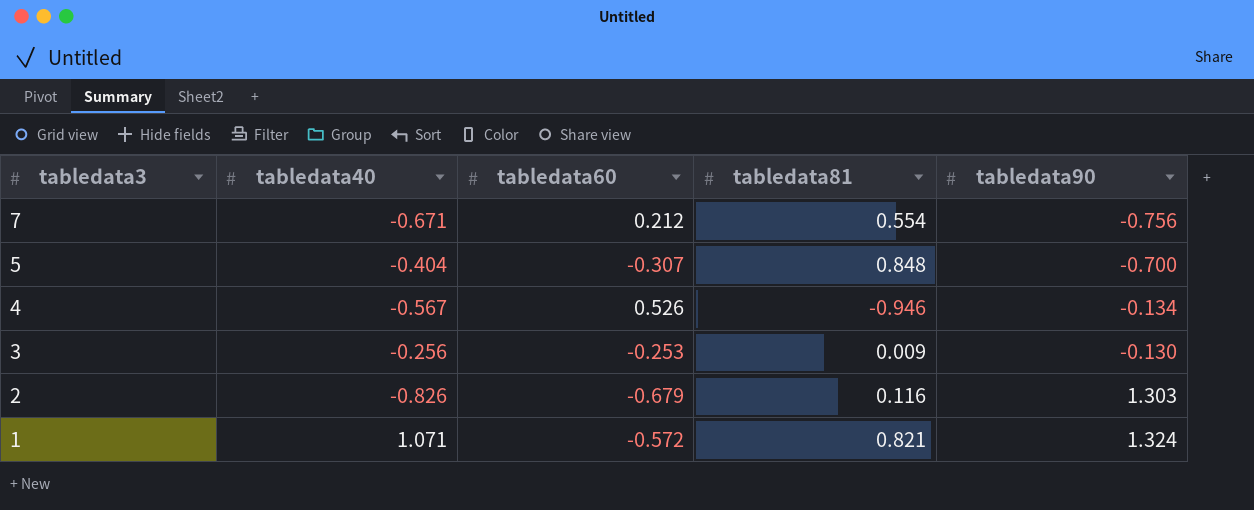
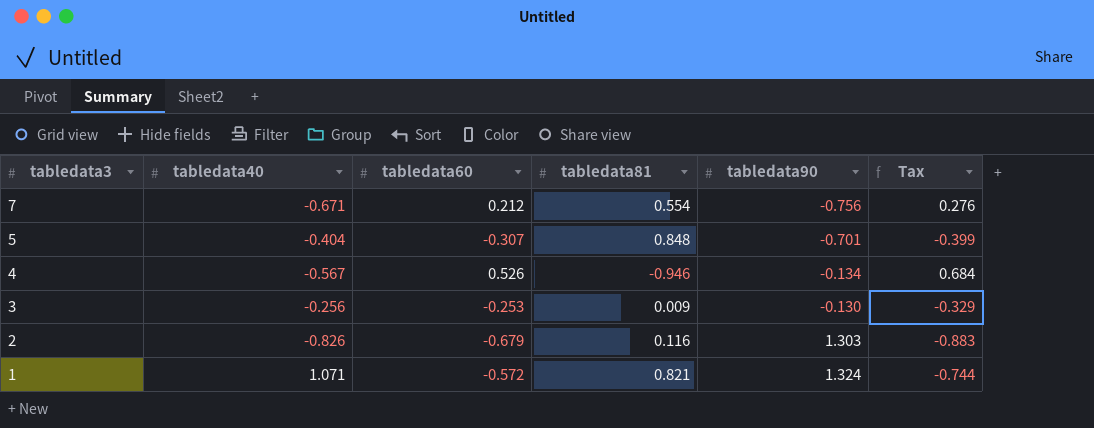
column Tax | formula: none -> [tabledata60] * 1.3
5 | tabledata90: -0.700 -> -0.701

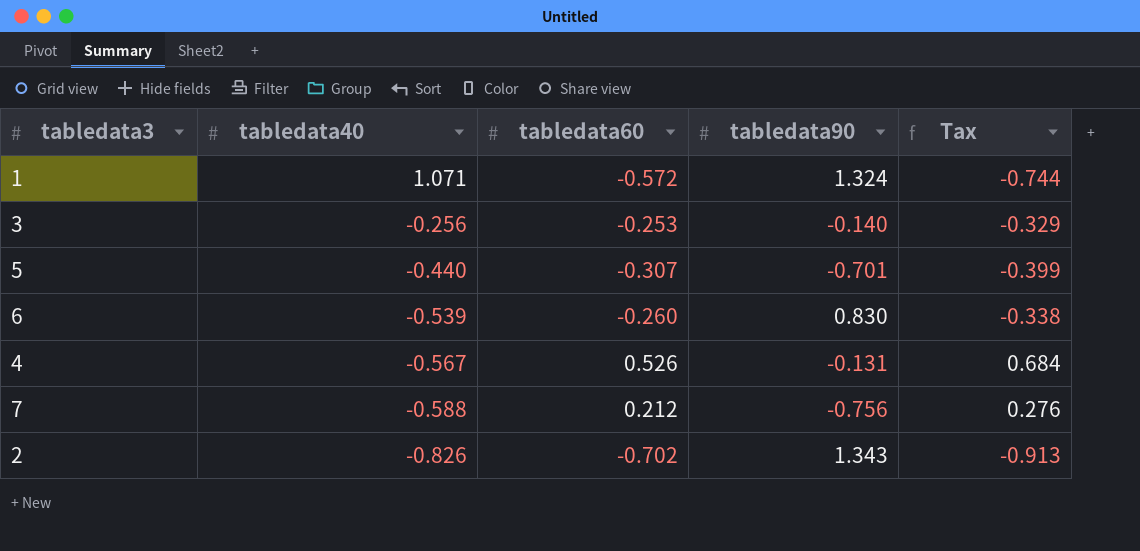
row order: tabledata3 descending -> tabledata40 descending
column tabledata81 | position: 4 -> none
3 | tabledata90: -0.130 -> -0.140
5 | tabledata40: -0.404 -> -0.440
row 6: none -> -0.539 | -0.260 | 0.830 | -0.338
4 | tabledata90: -0.134 -> -0.131
7 | tabledata40: -0.671 -> -0.588
2 | tabledata60: -0.679 -> -0.702
2 | tabledata90: 1.303 -> 1.343
2 | Tax: -0.883 -> -0.913

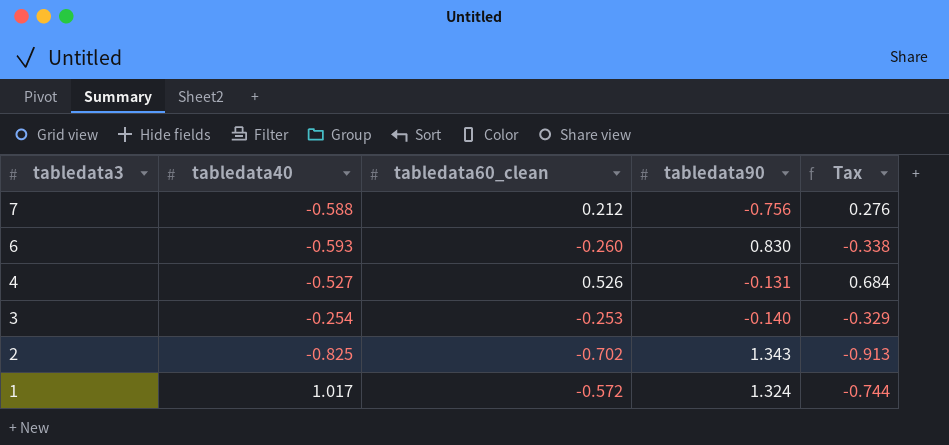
row order: tabledata40 descending -> tabledata3 descending
column name: tabledata60 -> tabledata60_clean
row 5: -0.440 | -0.307 | -0.701 | -0.399 -> none
6 | tabledata40: -0.539 -> -0.593
4 | tabledata40: -0.567 -> -0.527
3 | tabledata40: -0.256 -> -0.254
2 | tabledata40: -0.826 -> -0.825
1 | tabledata40: 1.071 -> 1.017

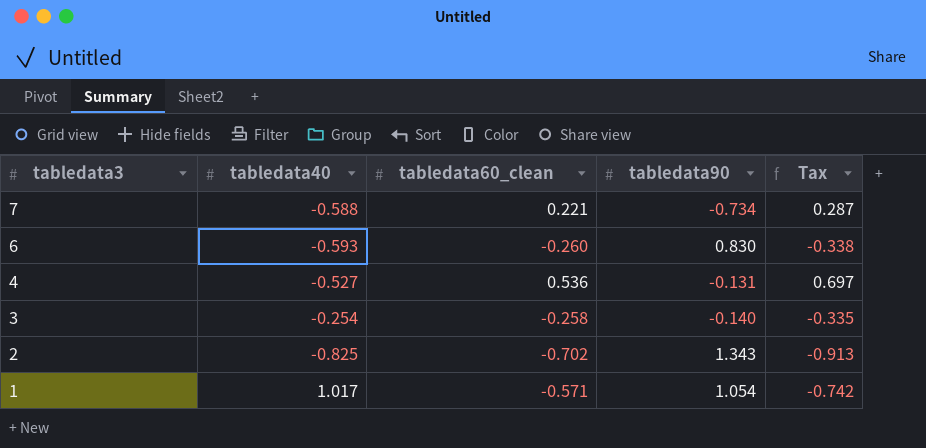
7 | tabledata60_clean: 0.212 -> 0.221
7 | tabledata90: -0.756 -> -0.734
7 | Tax: 0.276 -> 0.287
4 | tabledata60_clean: 0.526 -> 0.536
4 | Tax: 0.684 -> 0.697
3 | tabledata60_clean: -0.253 -> -0.258
3 | Tax: -0.329 -> -0.335
1 | tabledata60_clean: -0.572 -> -0.571
1 | tabledata90: 1.324 -> 1.054
1 | Tax: -0.744 -> -0.742

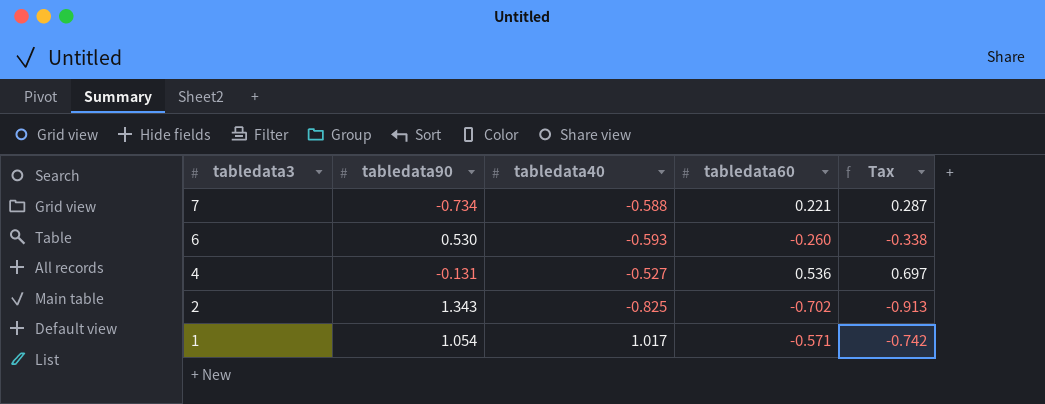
column tabledata90 | position: 4 -> 2
column name: tabledata60_clean -> tabledata60
row 3: -0.254 | -0.258 | -0.140 | -0.335 -> none
6 | tabledata90: 0.830 -> 0.530

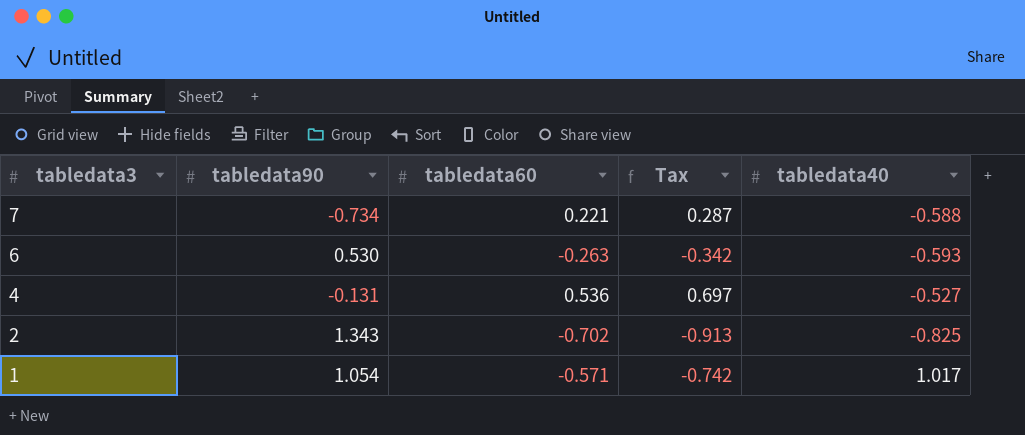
column tabledata40 | position: 3 -> 5
6 | tabledata60: -0.260 -> -0.263
6 | Tax: -0.338 -> -0.342

